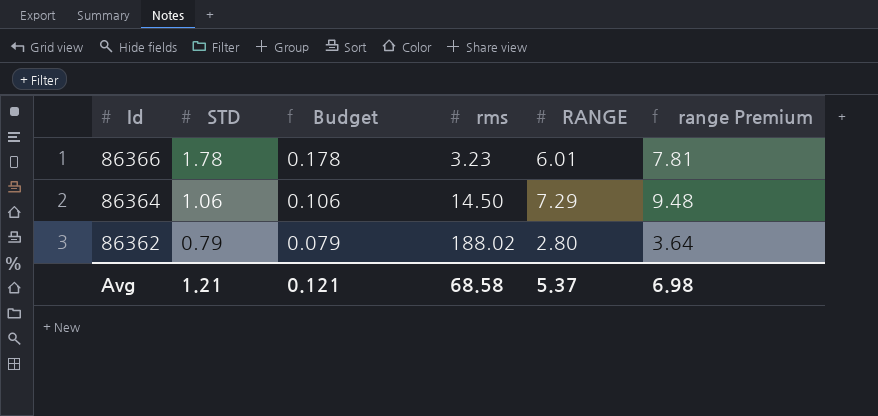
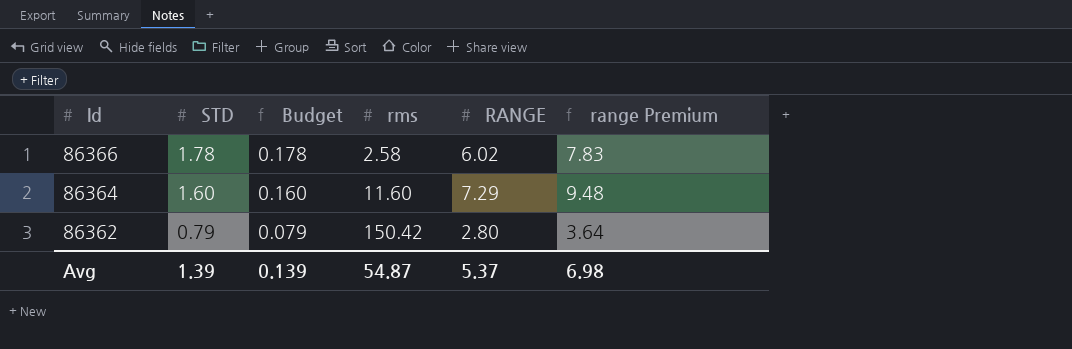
86366 | rms: 3.23 -> 2.58
86366 | RANGE: 6.01 -> 6.02
86366 | range Premium: 7.81 -> 7.83
86364 | STD: 1.06 -> 1.60
86364 | Budget: 0.106 -> 0.160
86364 | rms: 14.50 -> 11.60
86362 | rms: 188.02 -> 150.42
Avg | STD: 1.21 -> 1.39
Avg | Budget: 0.121 -> 0.139
Avg | rms: 68.58 -> 54.87

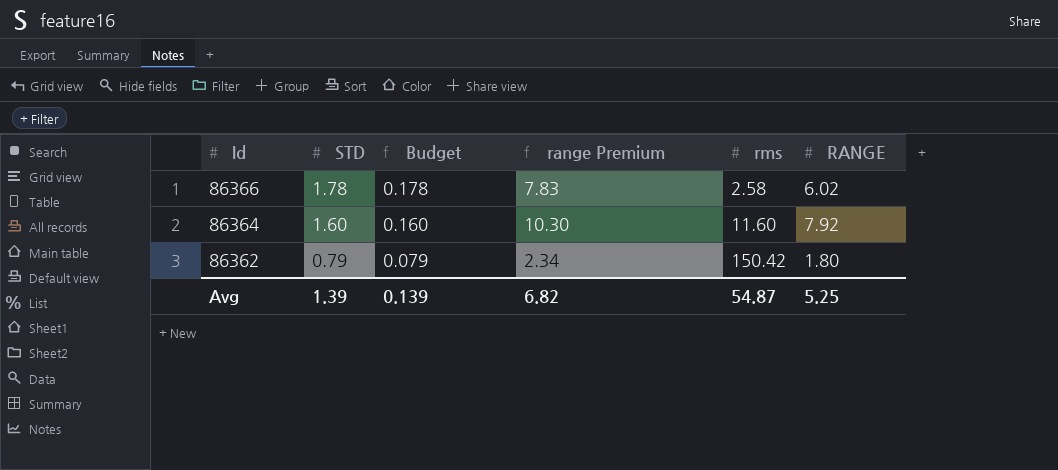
column range Premium | position: 6 -> 4
86364 | range Premium: 9.48 -> 10.30
86364 | RANGE: 7.29 -> 7.92
86362 | range Premium: 3.64 -> 2.34
86362 | RANGE: 2.80 -> 1.80
Avg | range Premium: 6.98 -> 6.82
Avg | RANGE: 5.37 -> 5.25

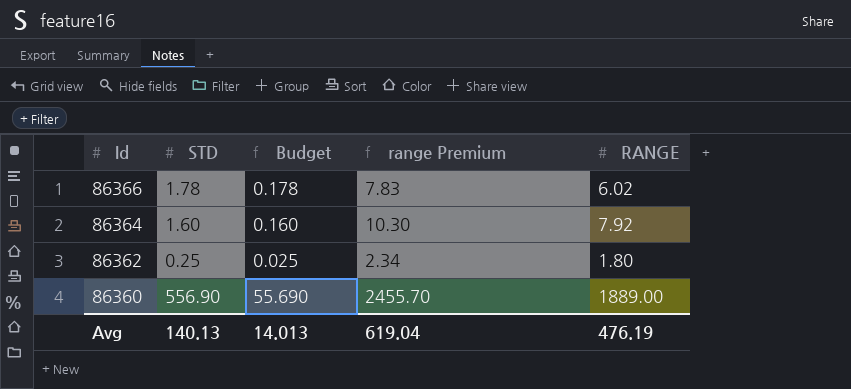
column rms | position: 5 -> none
86362 | STD: 0.79 -> 0.25
86362 | Budget: 0.079 -> 0.025
row 86360: none -> 556.90 | 55.690 | 2455.70 | 1889.00
Avg | STD: 1.39 -> 140.13
Avg | Budget: 0.139 -> 14.013
Avg | range Premium: 6.82 -> 619.04
Avg | RANGE: 5.25 -> 476.19

